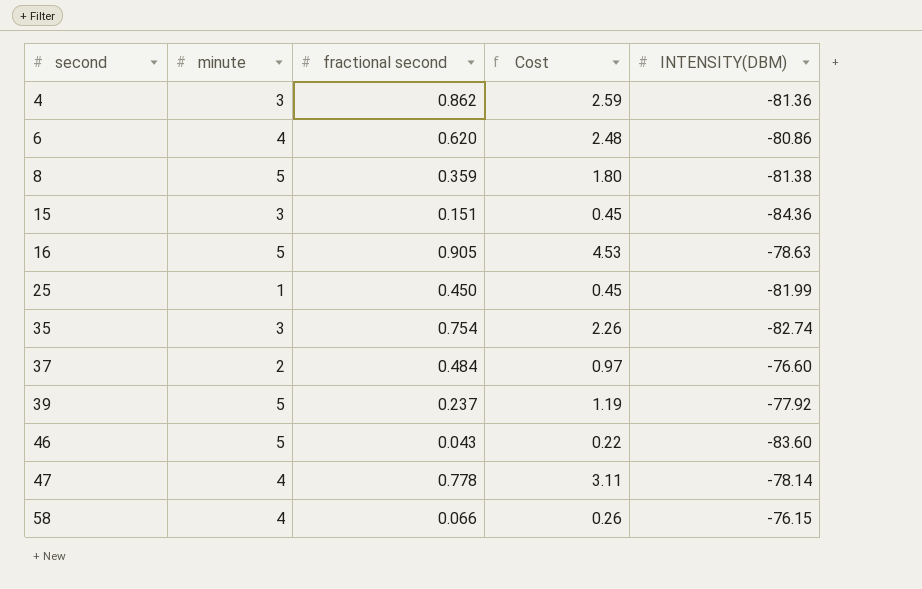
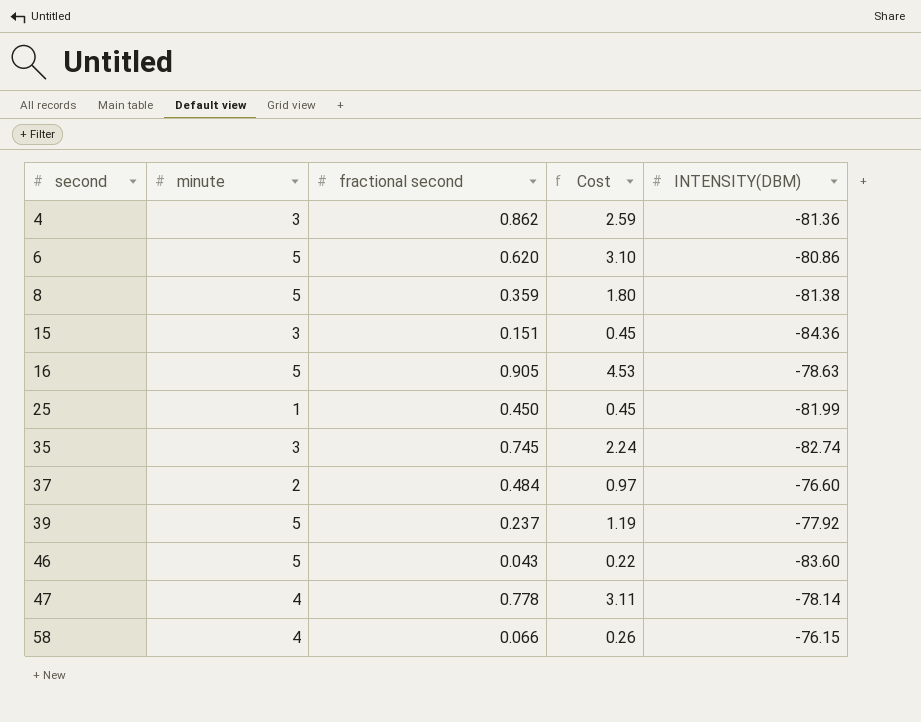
6 | minute: 4 -> 5
6 | Cost: 2.48 -> 3.10
35 | fractional second: 0.754 -> 0.745
35 | Cost: 2.26 -> 2.24

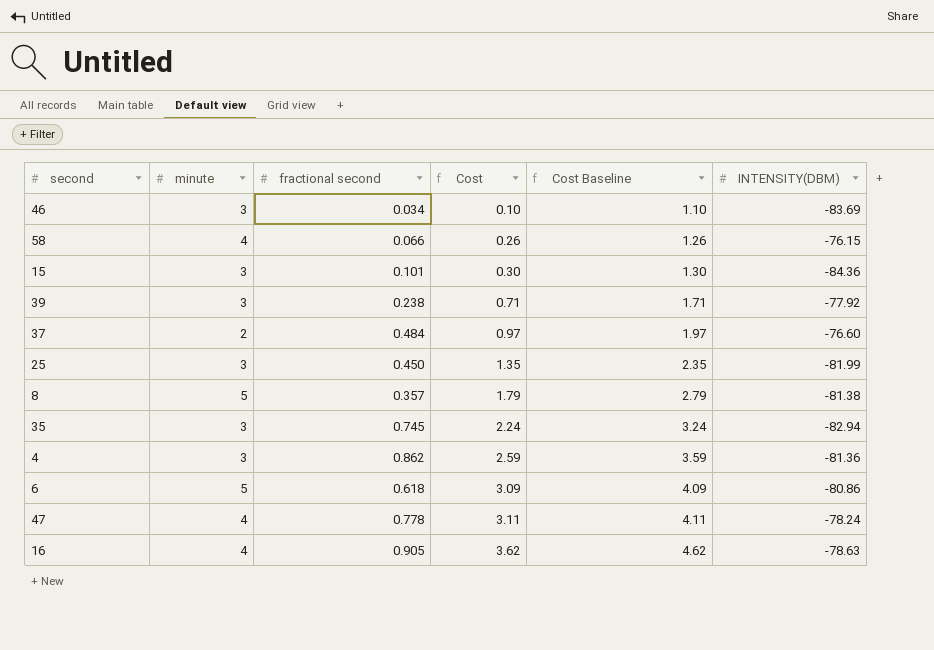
row order: second ascending -> Cost ascending
column Cost Baseline | formula: none -> [Cost] + 1
46 | minute: 5 -> 3
46 | fractional second: 0.043 -> 0.034
46 | Cost: 0.22 -> 0.10
46 | INTENSITY(DBM): -83.60 -> -83.69
15 | fractional second: 0.151 -> 0.101
15 | Cost: 0.45 -> 0.30
39 | minute: 5 -> 3
39 | fractional second: 0.237 -> 0.238
39 | Cost: 1.19 -> 0.71
25 | minute: 1 -> 3
25 | Cost: 0.45 -> 1.35
8 | fractional second: 0.359 -> 0.357
8 | Cost: 1.80 -> 1.79
35 | INTENSITY(DBM): -82.74 -> -82.94
6 | fractional second: 0.620 -> 0.618
6 | Cost: 3.10 -> 3.09
47 | INTENSITY(DBM): -78.14 -> -78.24
16 | minute: 5 -> 4
16 | Cost: 4.53 -> 3.62

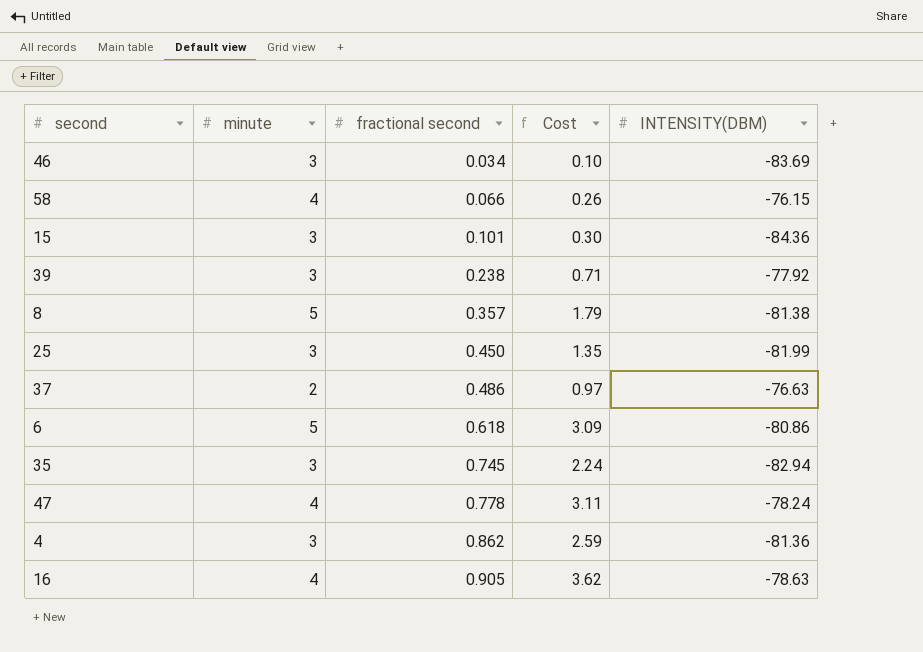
row order: Cost ascending -> fractional second ascending
column Cost Baseline | formula: [Cost] + 1 -> none
37 | fractional second: 0.484 -> 0.486
37 | INTENSITY(DBM): -76.60 -> -76.63

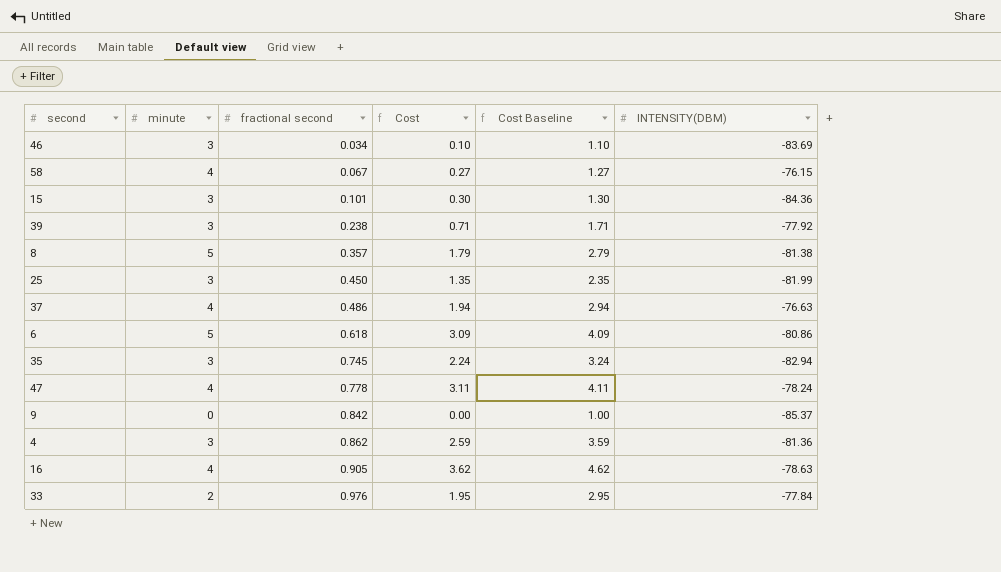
column Cost Baseline | formula: none -> [Cost] + 1
58 | fractional second: 0.066 -> 0.067
58 | Cost: 0.26 -> 0.27
37 | minute: 2 -> 4
37 | Cost: 0.97 -> 1.94
row 9: none -> 0 | 0.842 | 0.00 | 1.00 | -85.37
row 33: none -> 2 | 0.976 | 1.95 | 2.95 | -77.84

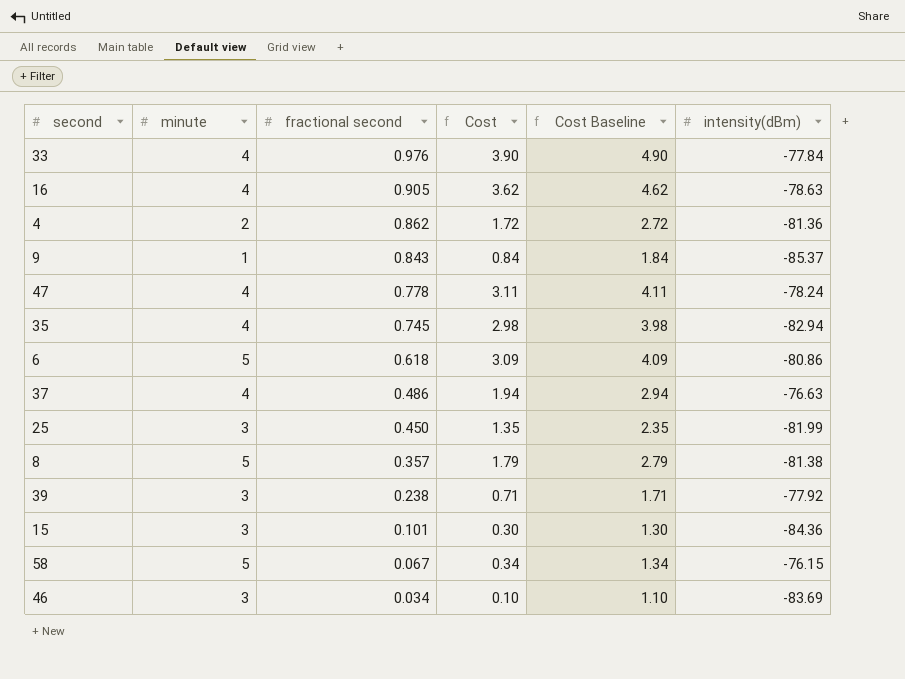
row order: fractional second ascending -> fractional second descending
column name: INTENSITY(DBM) -> intensity(dBm)
33 | minute: 2 -> 4
33 | Cost: 1.95 -> 3.90
33 | Cost Baseline: 2.95 -> 4.90
4 | minute: 3 -> 2
4 | Cost: 2.59 -> 1.72
4 | Cost Baseline: 3.59 -> 2.72
9 | minute: 0 -> 1
9 | fractional second: 0.842 -> 0.843
9 | Cost: 0.00 -> 0.84
9 | Cost Baseline: 1.00 -> 1.84
35 | minute: 3 -> 4
35 | Cost: 2.24 -> 2.98
35 | Cost Baseline: 3.24 -> 3.98
58 | minute: 4 -> 5
58 | Cost: 0.27 -> 0.34
58 | Cost Baseline: 1.27 -> 1.34

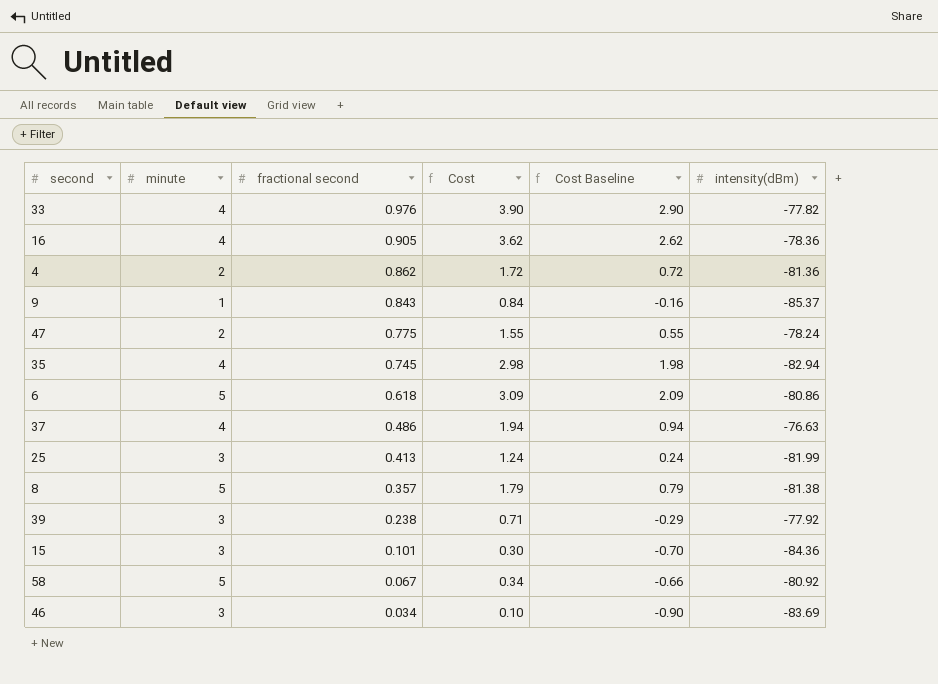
column Cost Baseline | formula: [Cost] + 1 -> [Cost] - 1
33 | intensity(dBm): -77.84 -> -77.82
16 | intensity(dBm): -78.63 -> -78.36
47 | minute: 4 -> 2
47 | fractional second: 0.778 -> 0.775
47 | Cost: 3.11 -> 1.55
25 | fractional second: 0.450 -> 0.413
25 | Cost: 1.35 -> 1.24
58 | intensity(dBm): -76.15 -> -80.92

